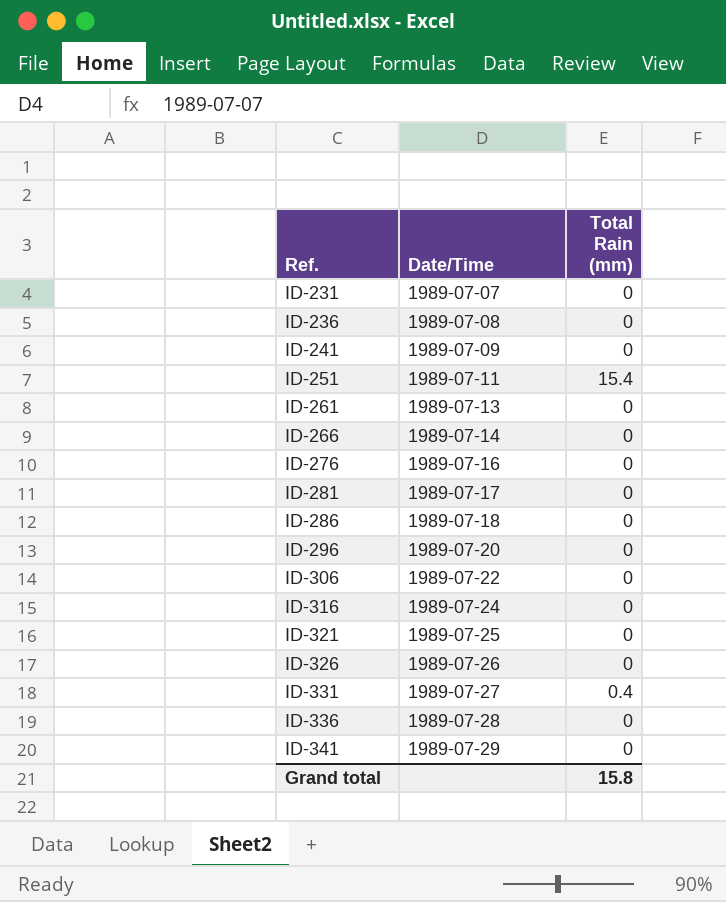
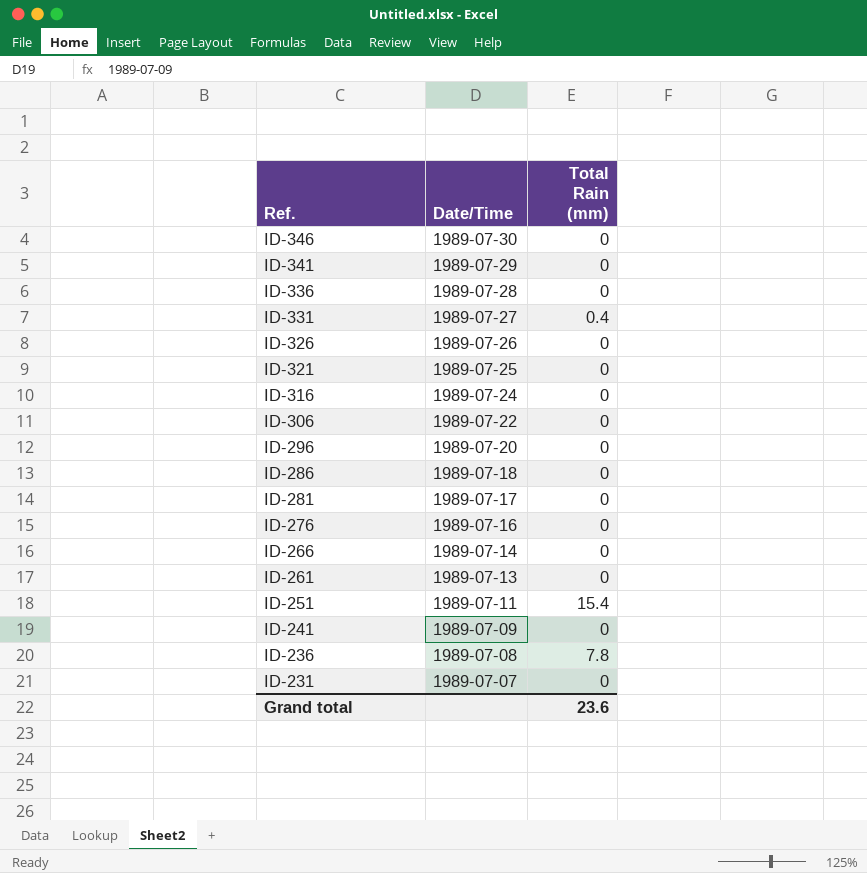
row order: Ref. ascending -> Ref. descending
row ID-346: none -> 1989-07-30 | 0
ID-236 | Total Rain (mm): 0 -> 7.8
Grand total | Total Rain (mm): 15.8 -> 23.6

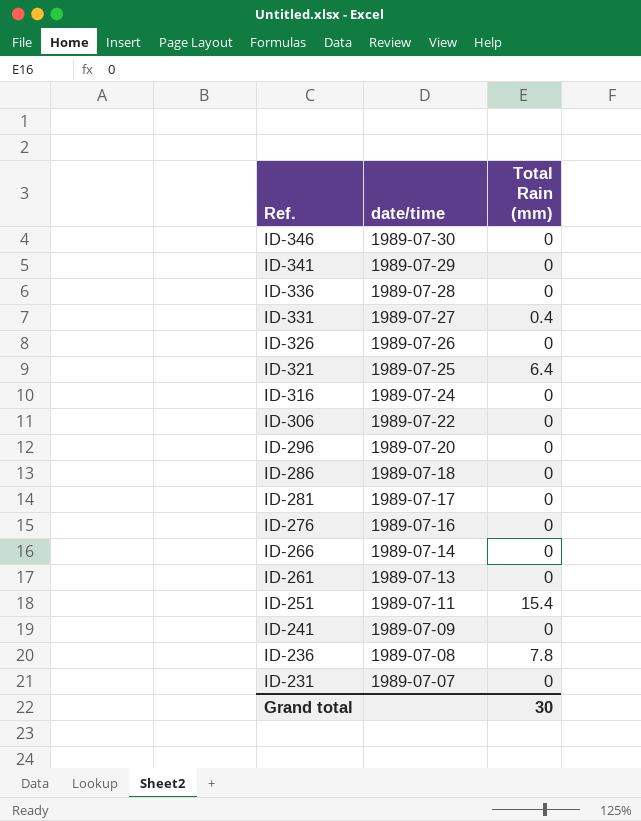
column name: Date/Time -> date/time
ID-321 | Total Rain (mm): 0 -> 6.4
Grand total | Total Rain (mm): 23.6 -> 30

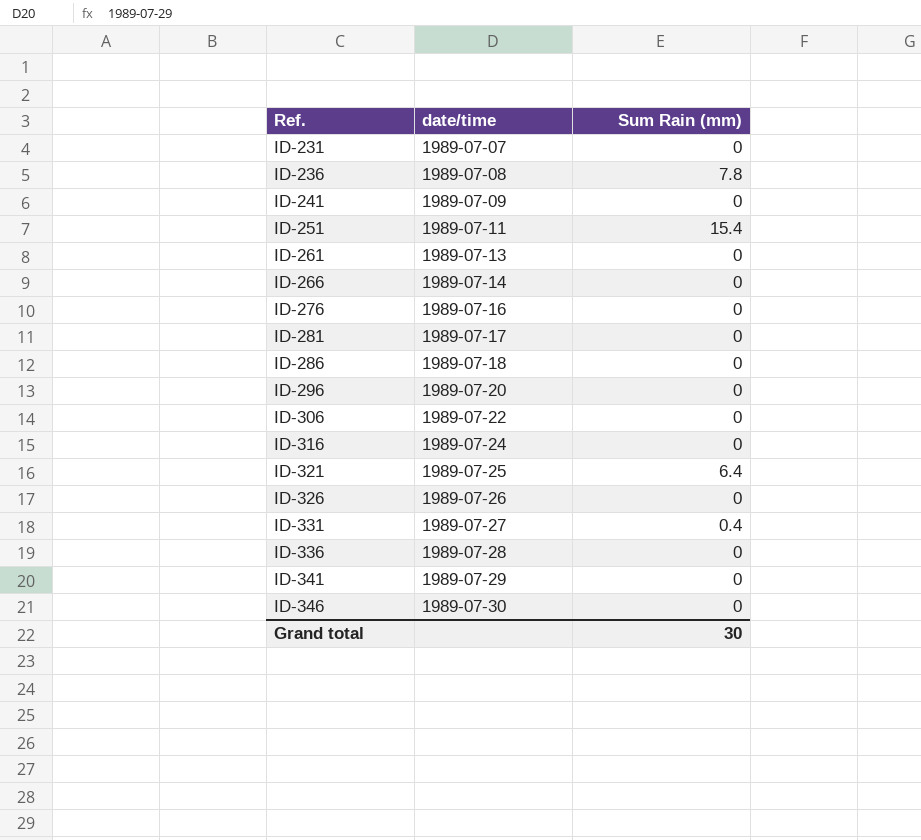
row order: Ref. descending -> Ref. ascending
column name: Total Rain (mm) -> Sum Rain (mm)

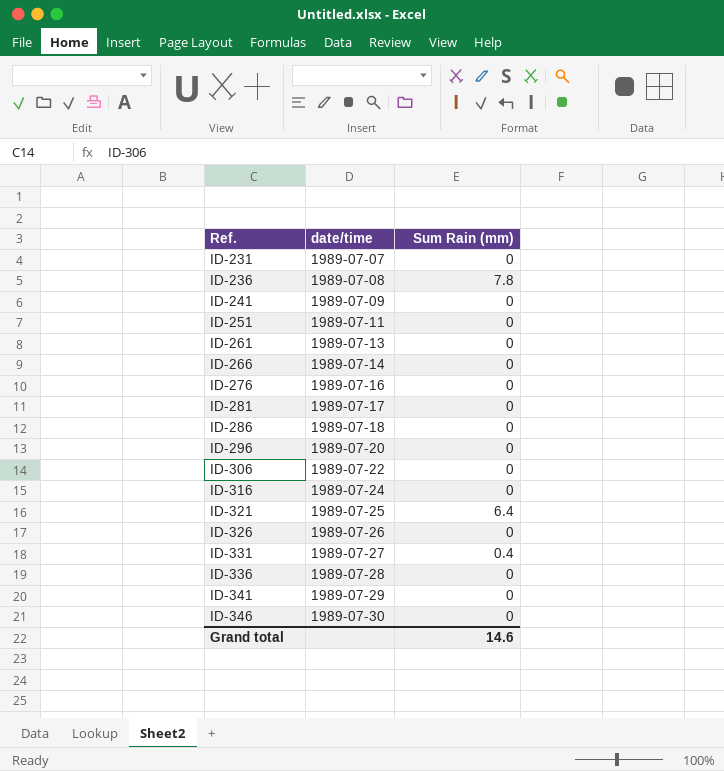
ID-251 | Sum Rain (mm): 15.4 -> 0
Grand total | Sum Rain (mm): 30 -> 14.6

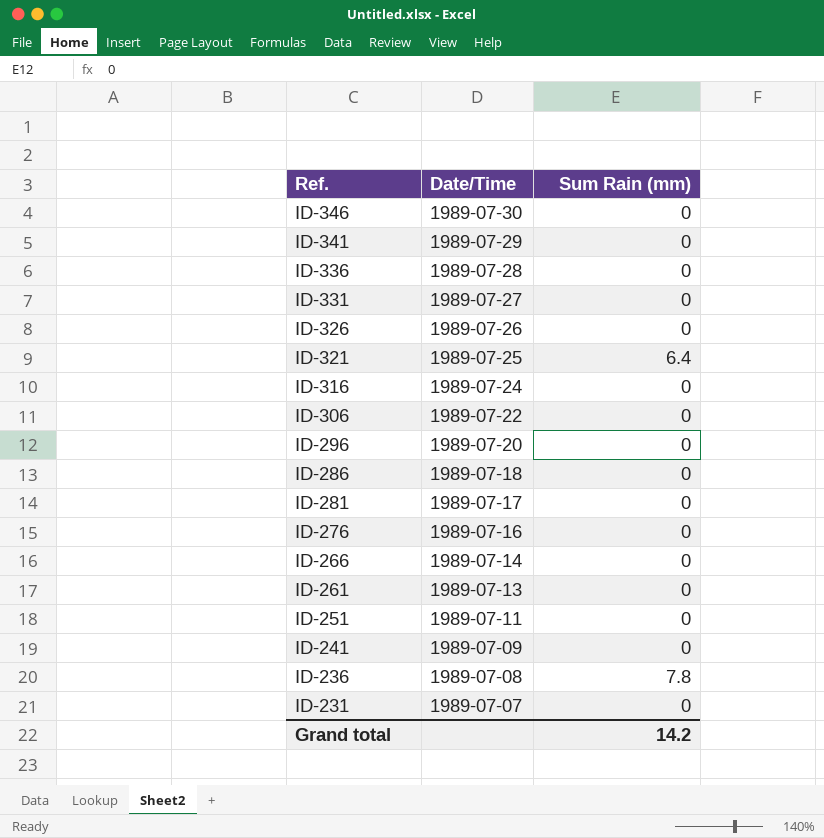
row order: Ref. ascending -> Ref. descending
column name: date/time -> Date/Time
ID-331 | Sum Rain (mm): 0.4 -> 0
Grand total | Sum Rain (mm): 14.6 -> 14.2

